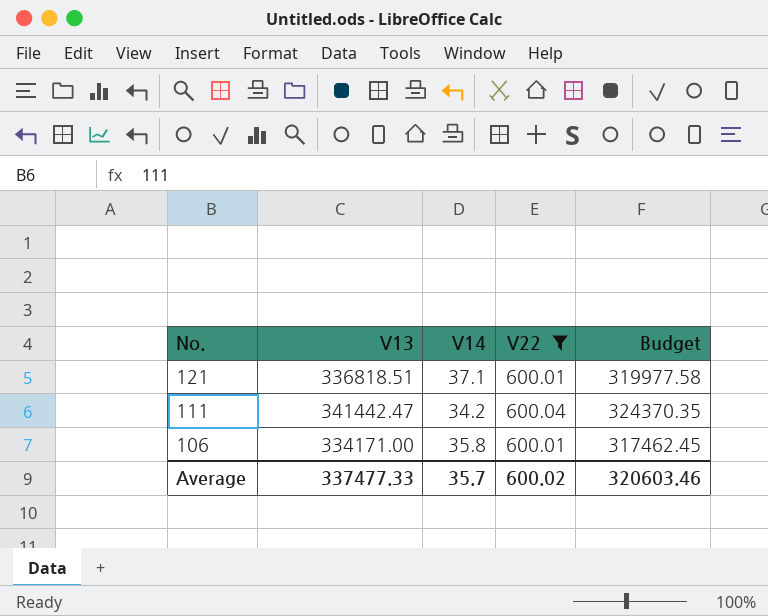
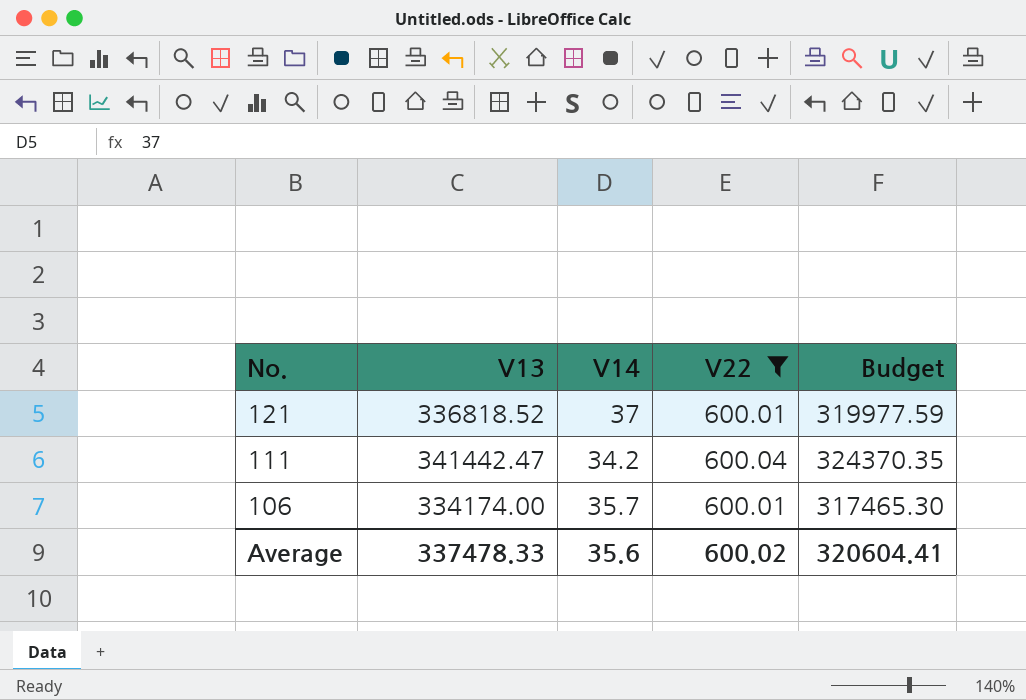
121 | V13: 336818.51 -> 336818.52
121 | V14: 37.1 -> 37
121 | Budget: 319977.58 -> 319977.59
106 | V13: 334171.00 -> 334174.00
106 | V14: 35.8 -> 35.7
106 | Budget: 317462.45 -> 317465.30
Average | V13: 337477.33 -> 337478.33
Average | V14: 35.7 -> 35.6
Average | Budget: 320603.46 -> 320604.41

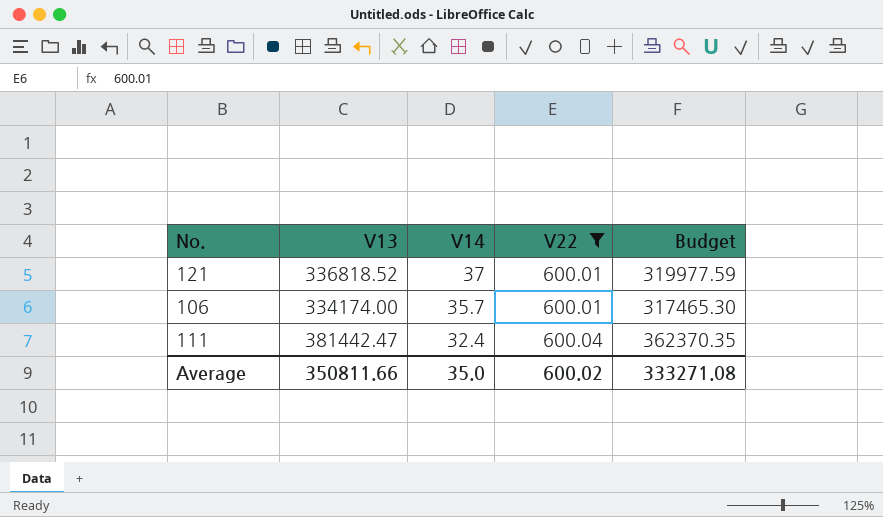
row order: No. descending -> V14 descending
111 | V13: 341442.47 -> 381442.47
111 | V14: 34.2 -> 32.4
111 | Budget: 324370.35 -> 362370.35
Average | V13: 337478.33 -> 350811.66
Average | V14: 35.6 -> 35.0
Average | Budget: 320604.41 -> 333271.08

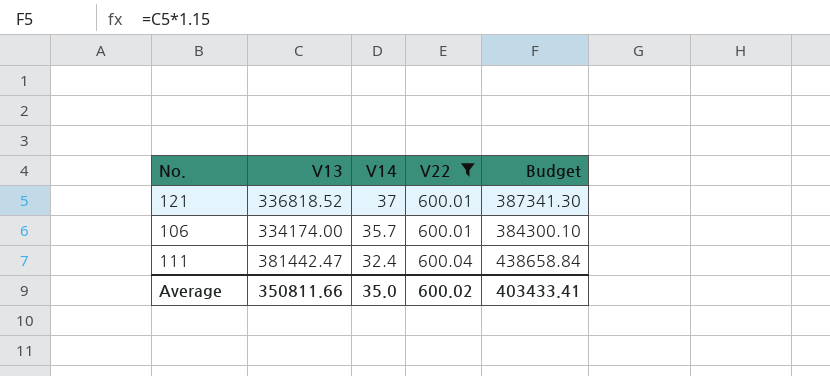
column Budget | formula: [V13] * 0.95 -> [V13] * 1.15
Average | Budget: 333271.08 -> 403433.41

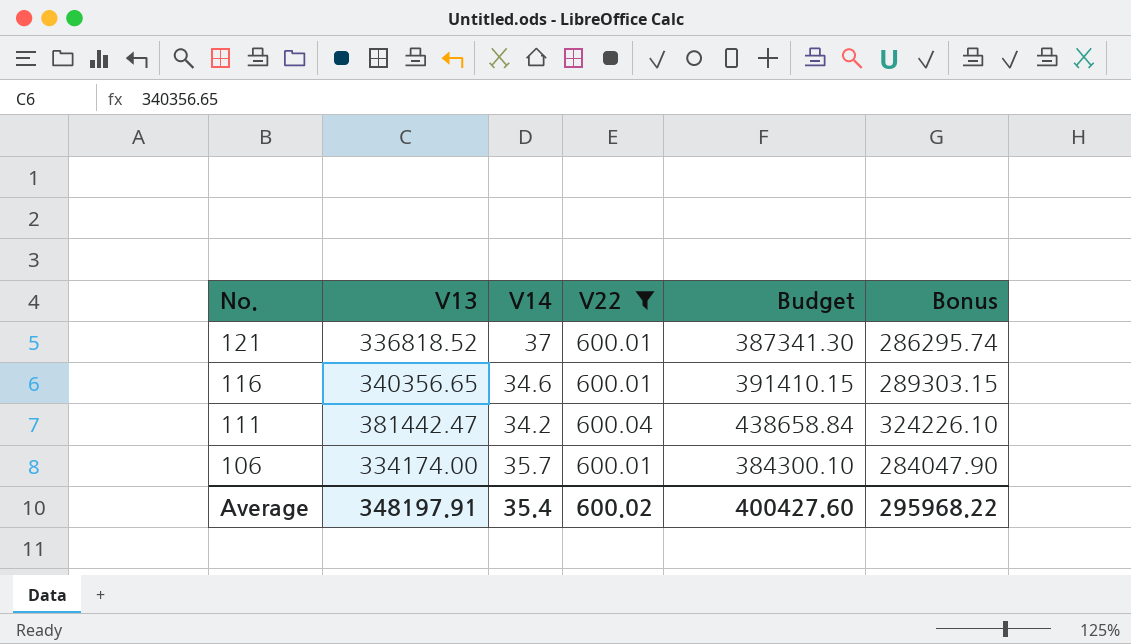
row order: V14 descending -> No. descending
column Bonus | formula: none -> [V13] * 0.85
row 116: none -> 340356.65 | 34.6 | 600.01 | 391410.15 | 289303.15
111 | V14: 32.4 -> 34.2
Average | V13: 350811.66 -> 348197.91
Average | V14: 35.0 -> 35.4
Average | Budget: 403433.41 -> 400427.60

